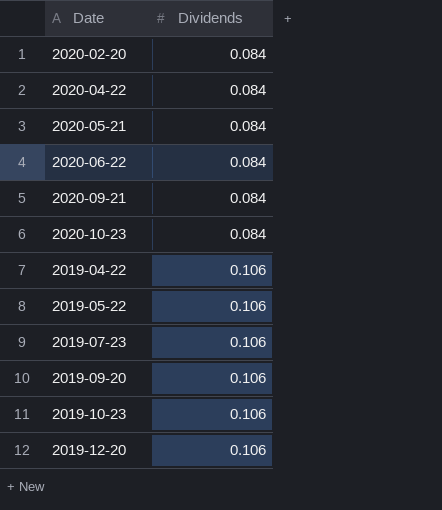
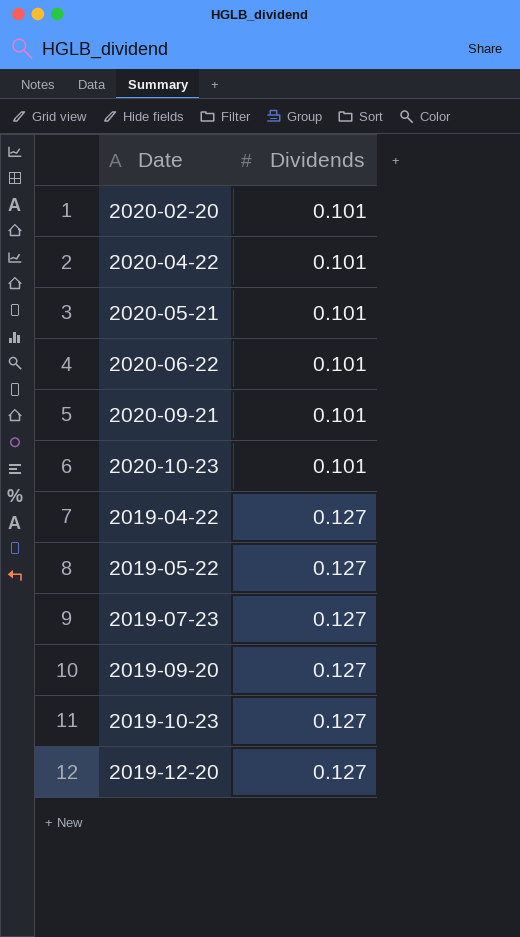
2020-02-20 | Dividends: 0.084 -> 0.101
2020-04-22 | Dividends: 0.084 -> 0.101
2020-05-21 | Dividends: 0.084 -> 0.101
2020-06-22 | Dividends: 0.084 -> 0.101
2020-09-21 | Dividends: 0.084 -> 0.101
2020-10-23 | Dividends: 0.084 -> 0.101
2019-04-22 | Dividends: 0.106 -> 0.127
2019-05-22 | Dividends: 0.106 -> 0.127
2019-07-23 | Dividends: 0.106 -> 0.127
2019-09-20 | Dividends: 0.106 -> 0.127
2019-10-23 | Dividends: 0.106 -> 0.127
2019-12-20 | Dividends: 0.106 -> 0.127

